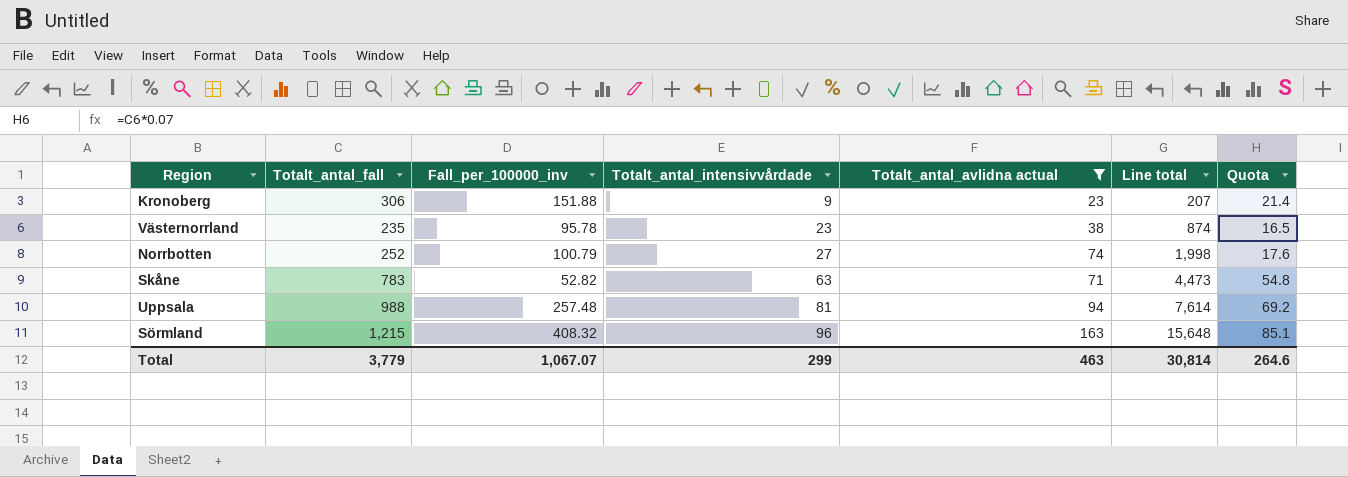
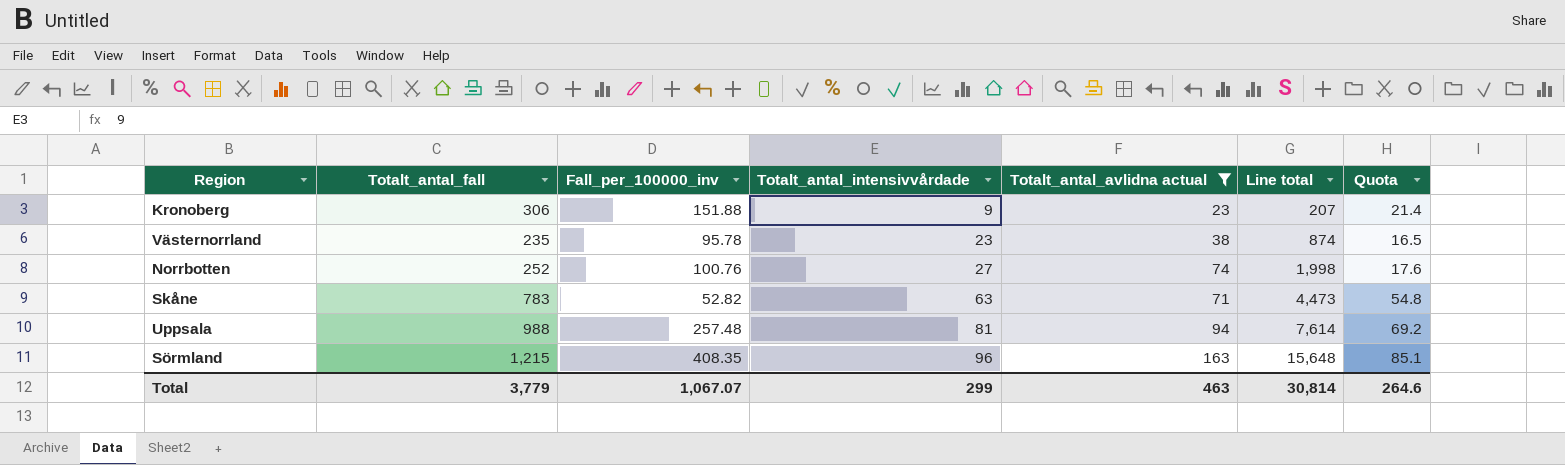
Norrbotten | Fall_per_100000_inv: 100.79 -> 100.76
Sörmland | Fall_per_100000_inv: 408.32 -> 408.35

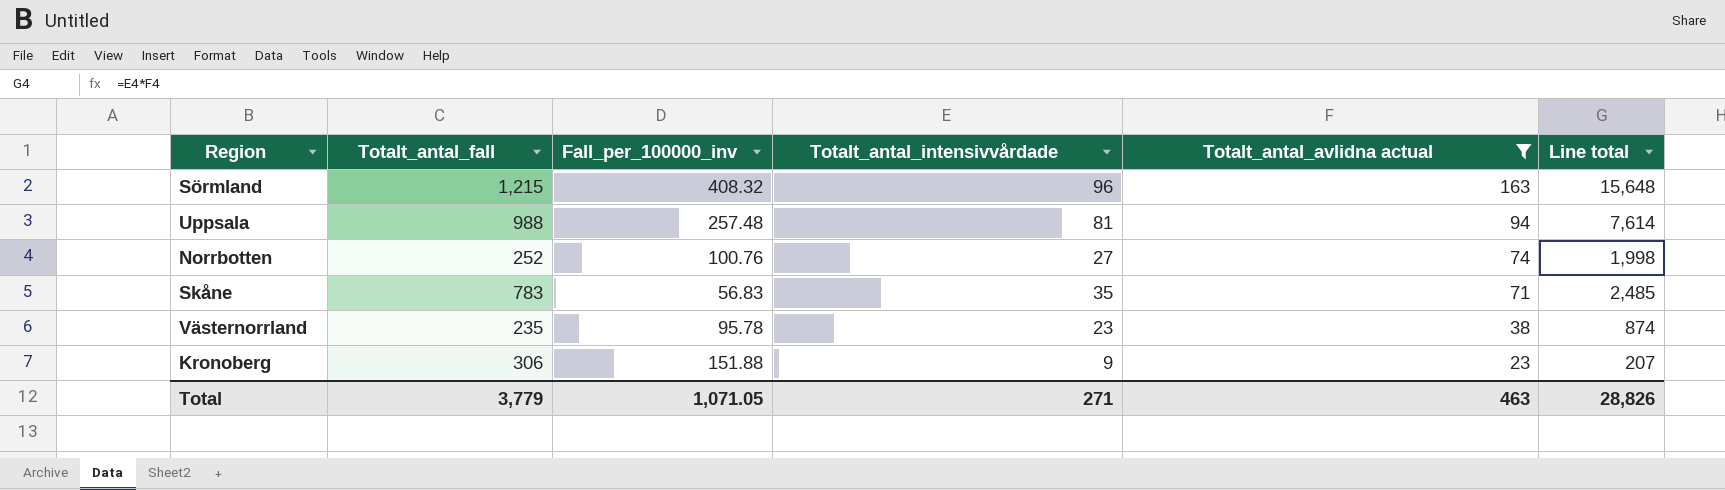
row order: Totalt_antal_intensivvårdade ascending -> Totalt_antal_avlidna actual descending
column Quota | formula: [Totalt_antal_fall] * 0.07 -> none
Sörmland | Fall_per_100000_inv: 408.35 -> 408.32
Skåne | Fall_per_100000_inv: 52.82 -> 56.83
Skåne | Totalt_antal_intensivvårdade: 63 -> 35
Skåne | Line total: 4,473 -> 2,485
Total | Fall_per_100000_inv: 1,067.07 -> 1,071.05
Total | Totalt_antal_intensivvårdade: 299 -> 271
Total | Line total: 30,814 -> 28,826

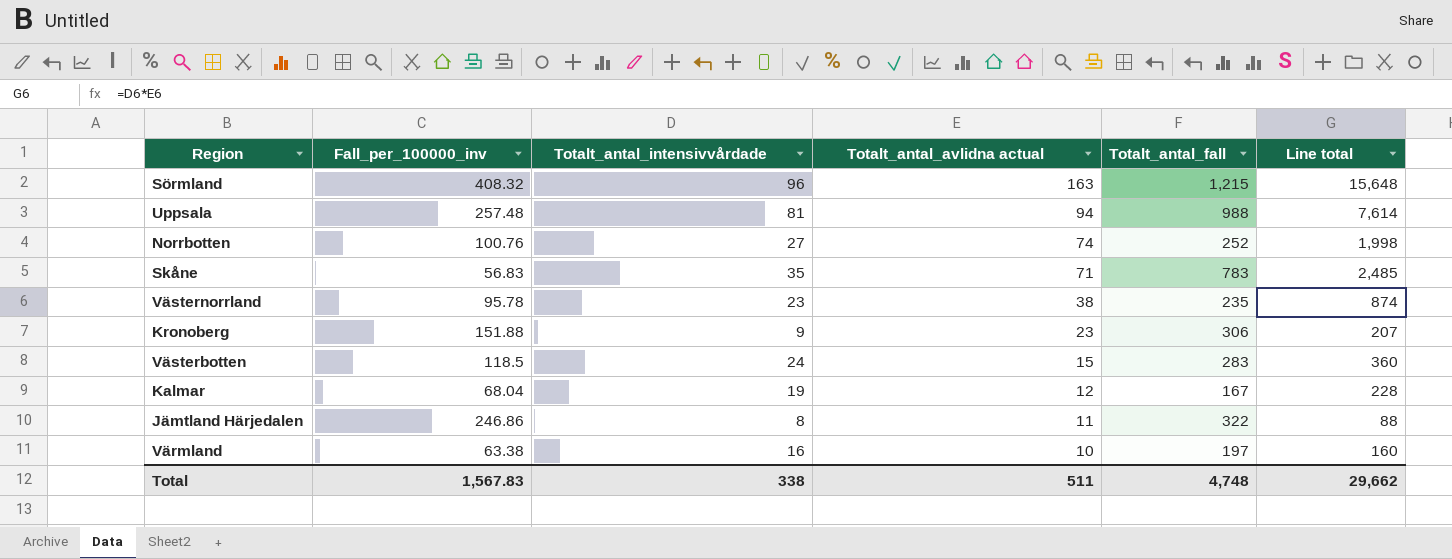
filter: Totalt_antal_avlidna actual >= 23 -> none
column Totalt_antal_fall | position: 2 -> 5
Total | Fall_per_100000_inv: 1,071.05 -> 1,567.83
Total | Totalt_antal_intensivvårdade: 271 -> 338
Total | Totalt_antal_avlidna actual: 463 -> 511
Total | Totalt_antal_fall: 3,779 -> 4,748
Total | Line total: 28,826 -> 29,662

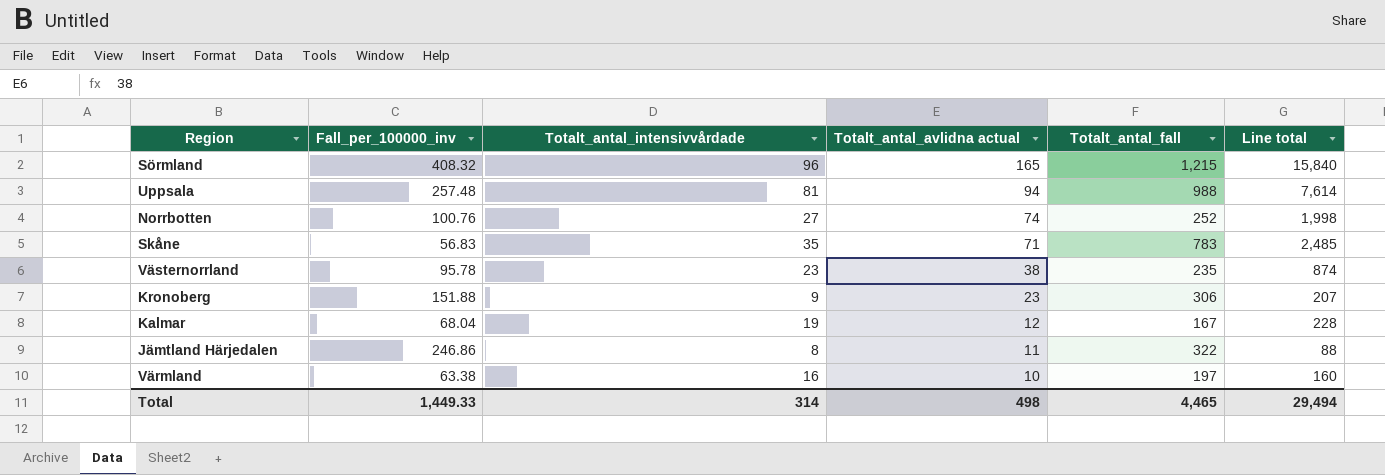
row Västerbotten: 118.5 | 24 | 15 | 283 | 360 -> none
Sörmland | Totalt_antal_avlidna actual: 163 -> 165
Sörmland | Line total: 15,648 -> 15,840
Total | Fall_per_100000_inv: 1,567.83 -> 1,449.33
Total | Totalt_antal_intensivvårdade: 338 -> 314
Total | Totalt_antal_avlidna actual: 511 -> 498
Total | Totalt_antal_fall: 4,748 -> 4,465
Total | Line total: 29,662 -> 29,494

